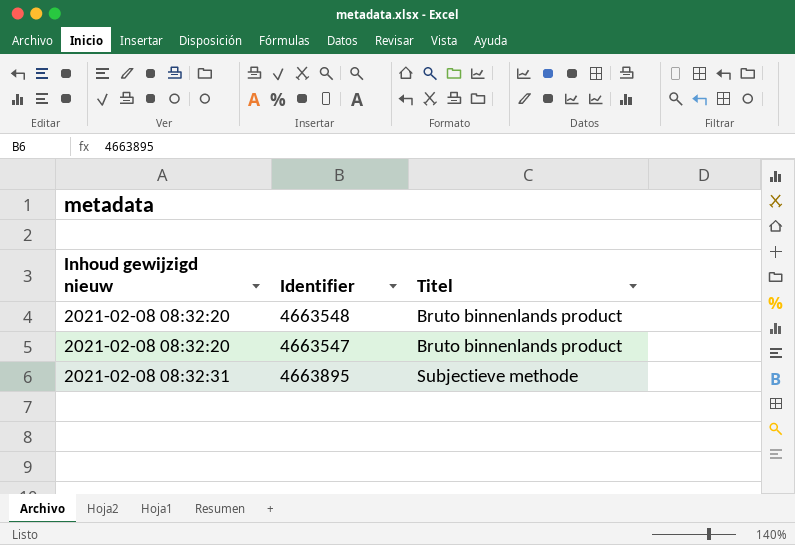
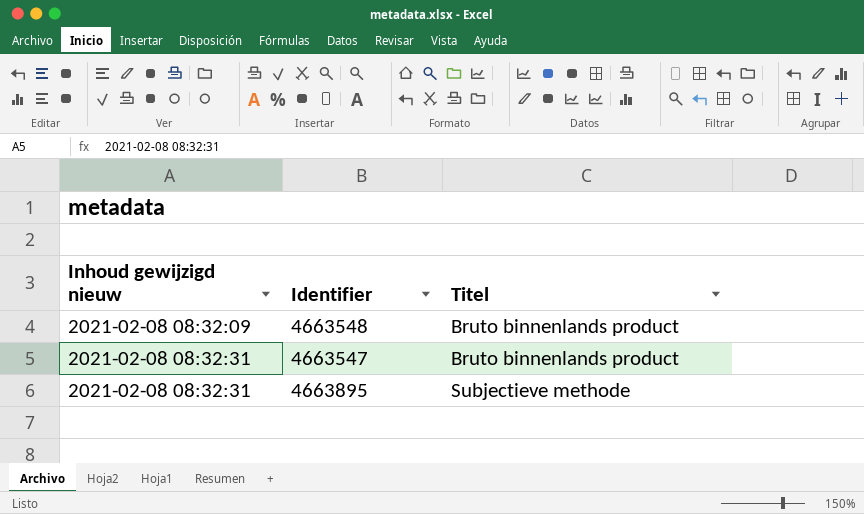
4663548 | Inhoud gewijzigd nieuw: 2021-02-08 08:32:20 -> 2021-02-08 08:32:09
4663547 | Inhoud gewijzigd nieuw: 2021-02-08 08:32:20 -> 2021-02-08 08:32:31

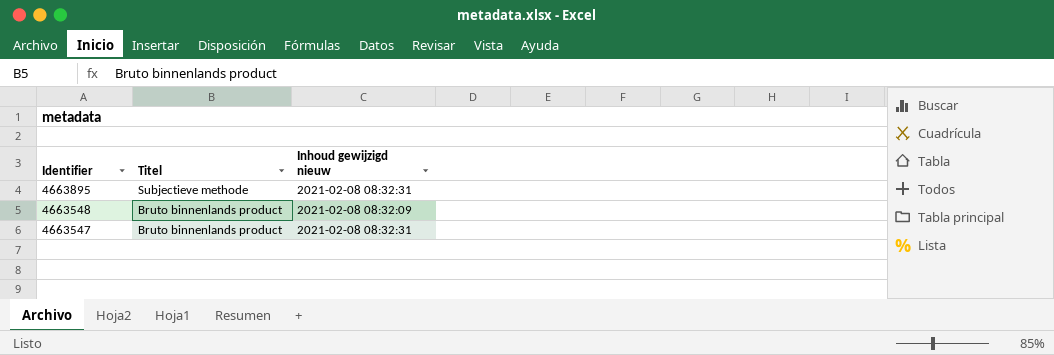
row order: Inhoud gewijzigd nieuw ascending -> Identifier descending
column Inhoud gewijzigd nieuw | position: 1 -> 3

